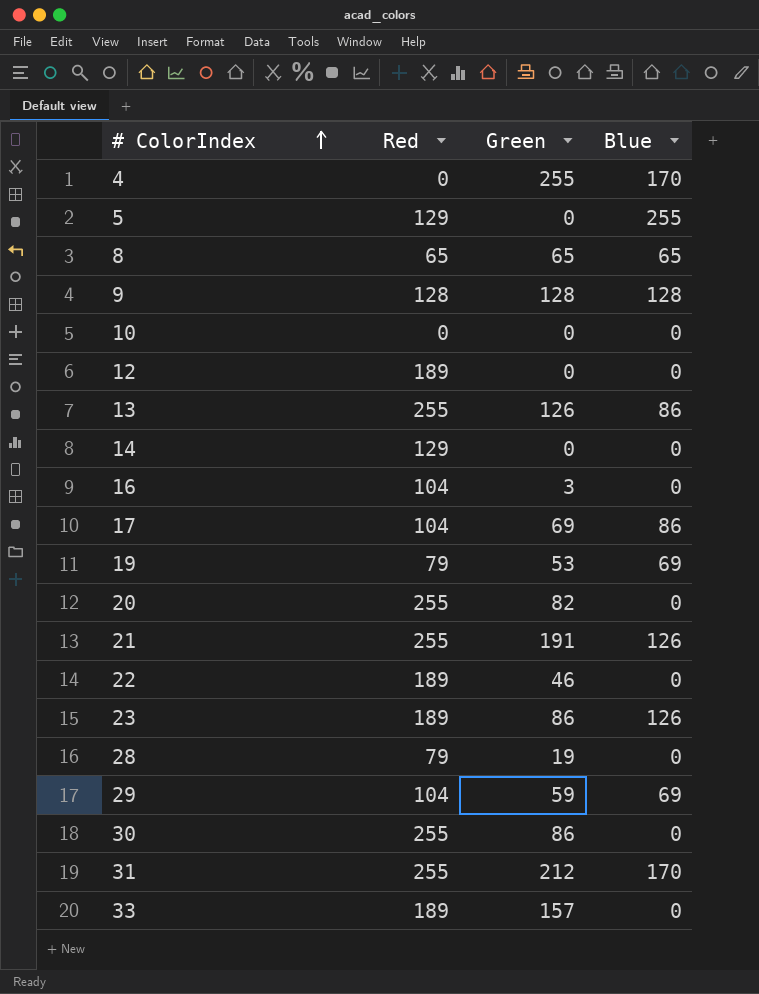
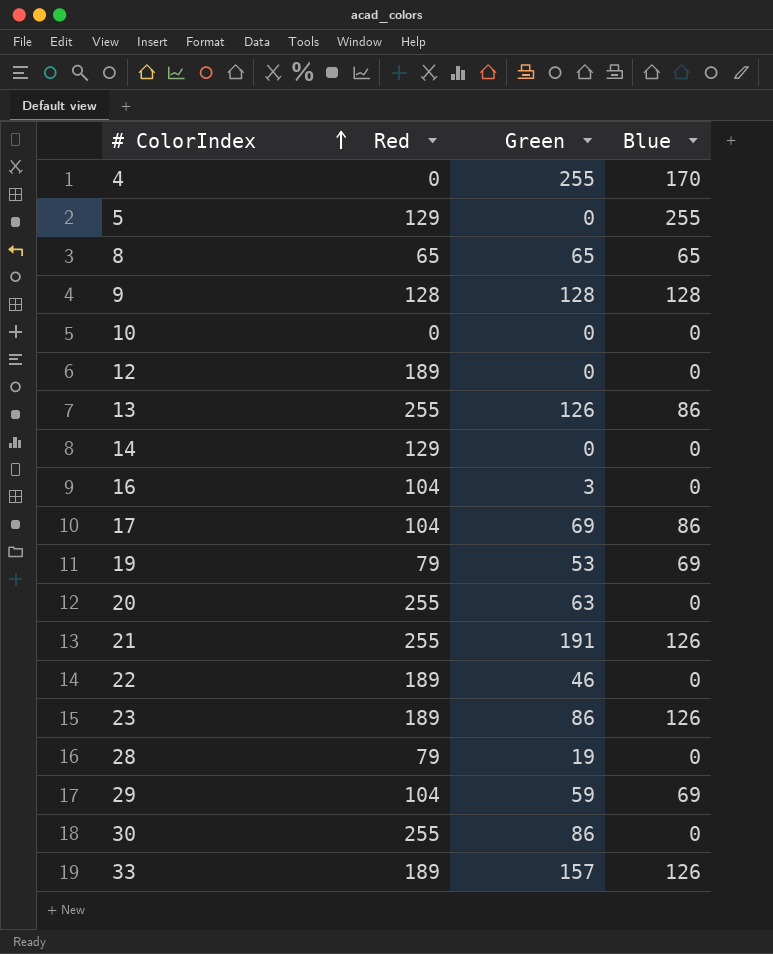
row 31: 255 | 212 | 170 -> none
20 | Green: 82 -> 63
33 | Blue: 0 -> 126

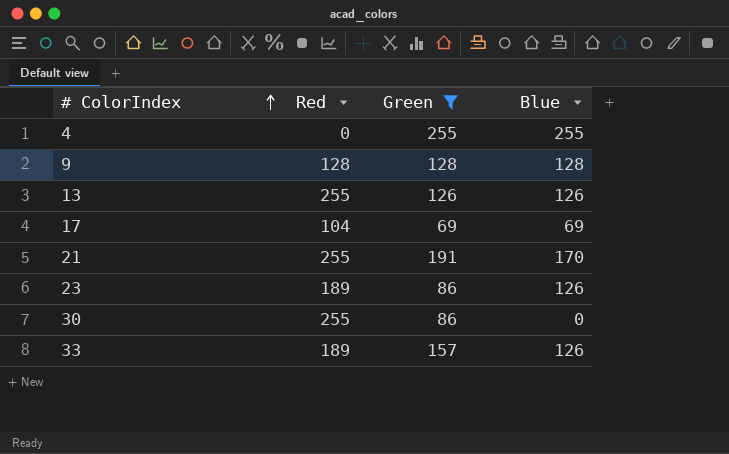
filter: none -> Green >= 69
4 | Blue: 170 -> 255
13 | Blue: 86 -> 126
17 | Blue: 86 -> 69
21 | Blue: 126 -> 170

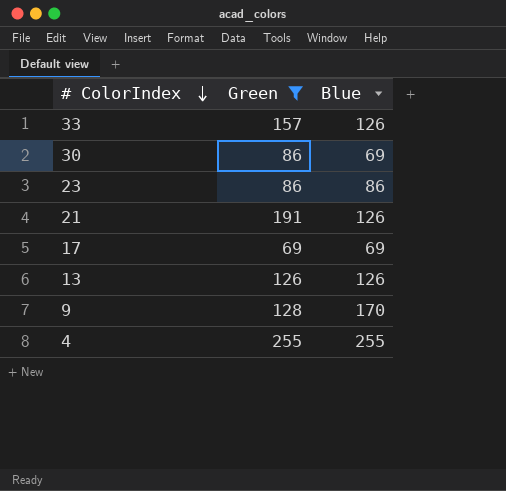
row order: # ColorIndex ascending -> # ColorIndex descending
column Red | position: 2 -> none
30 | Blue: 0 -> 69
23 | Blue: 126 -> 86
21 | Blue: 170 -> 126
9 | Blue: 128 -> 170

